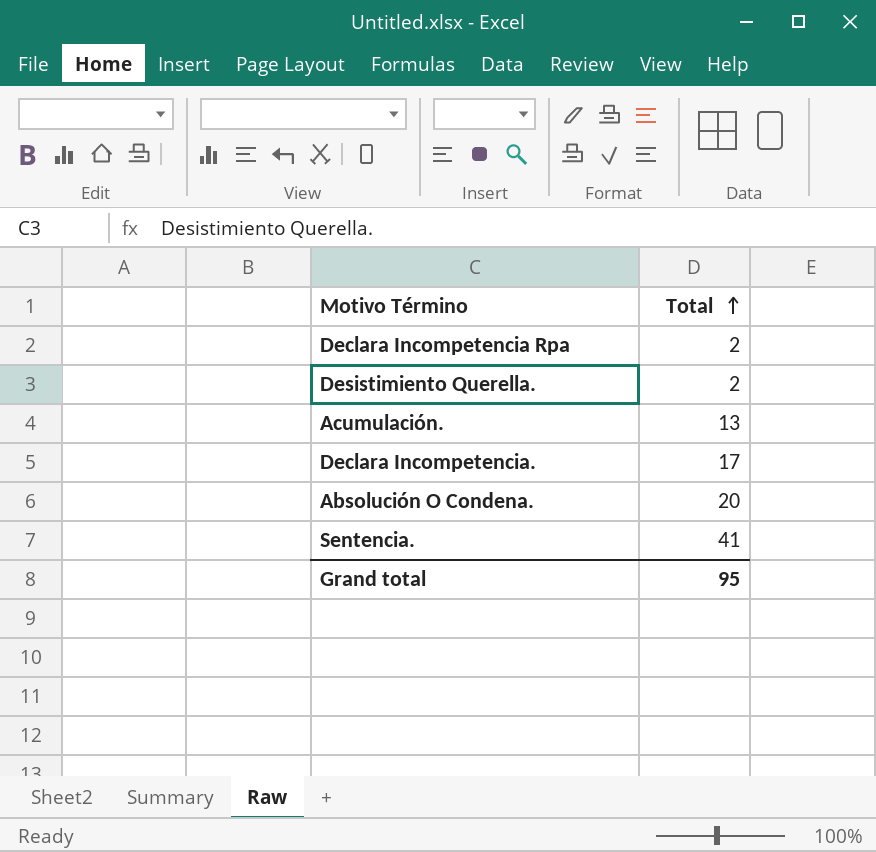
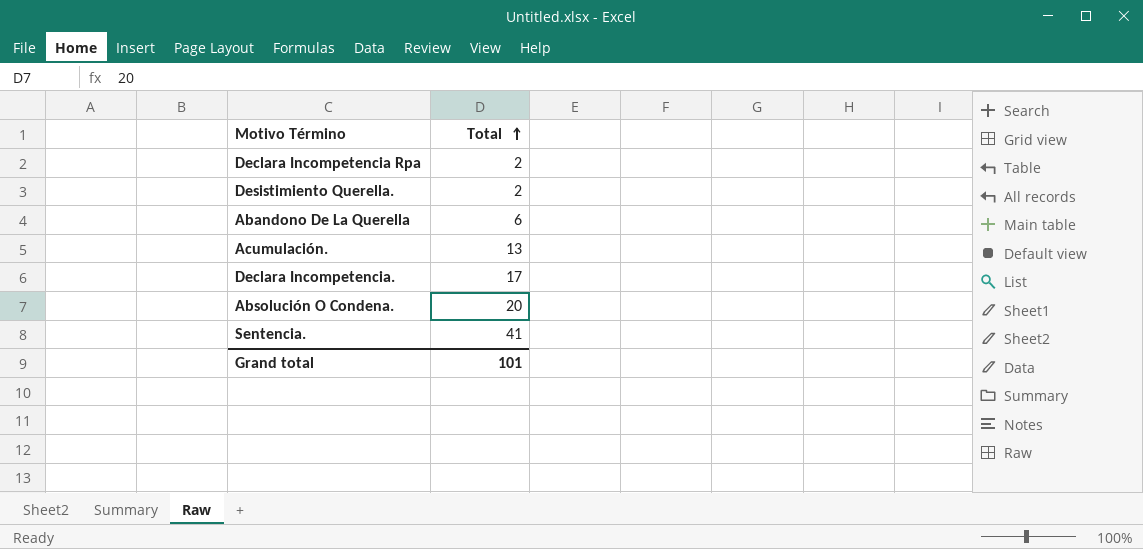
row Abandono De La Querella: none -> 6
Grand total | Total: 95 -> 101

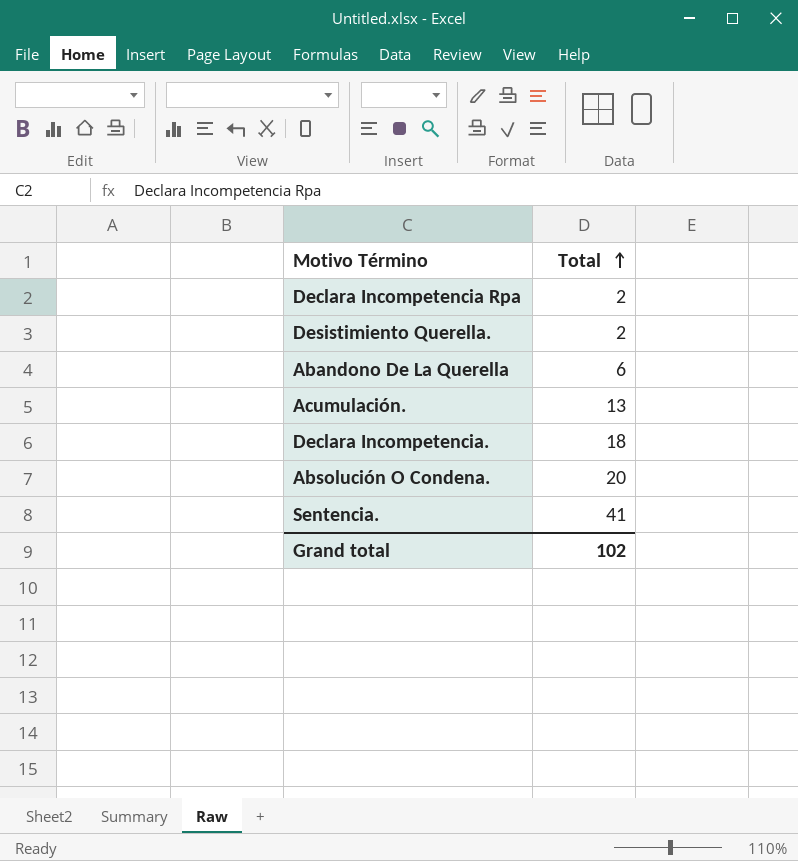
Declara Incompetencia. | Total: 17 -> 18
Grand total | Total: 101 -> 102

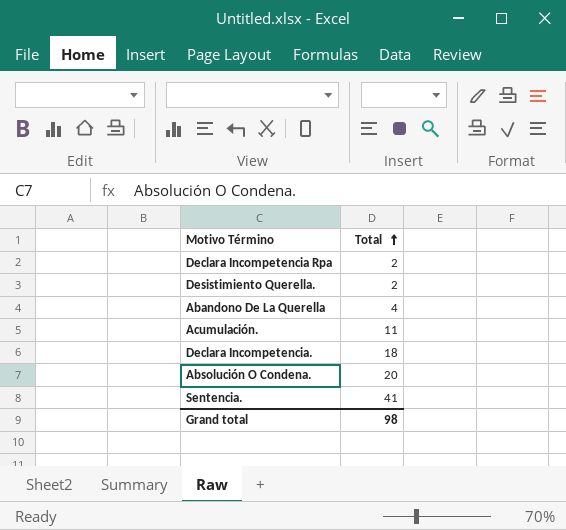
Abandono De La Querella | Total: 6 -> 4
Acumulación. | Total: 13 -> 11
Grand total | Total: 102 -> 98

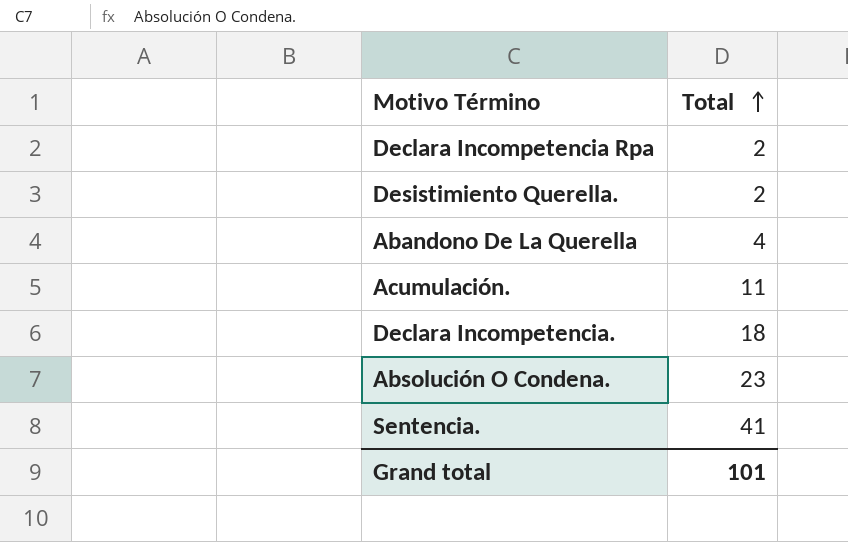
Absolución O Condena. | Total: 20 -> 23
Grand total | Total: 98 -> 101

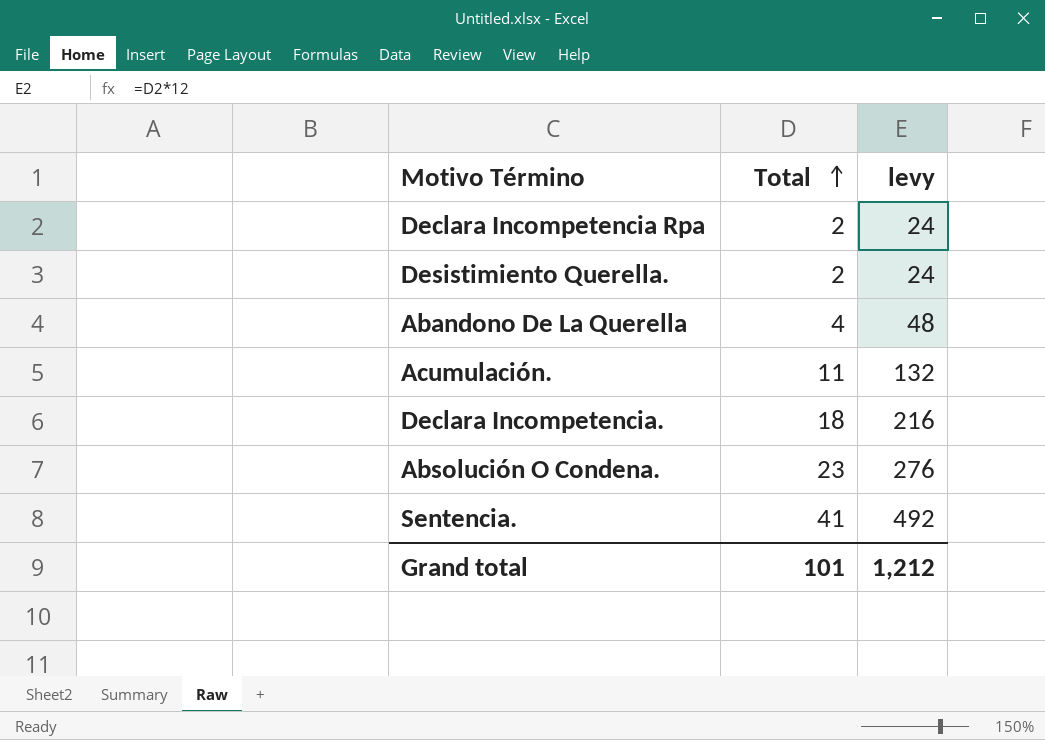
column levy | formula: none -> [Total] * 12

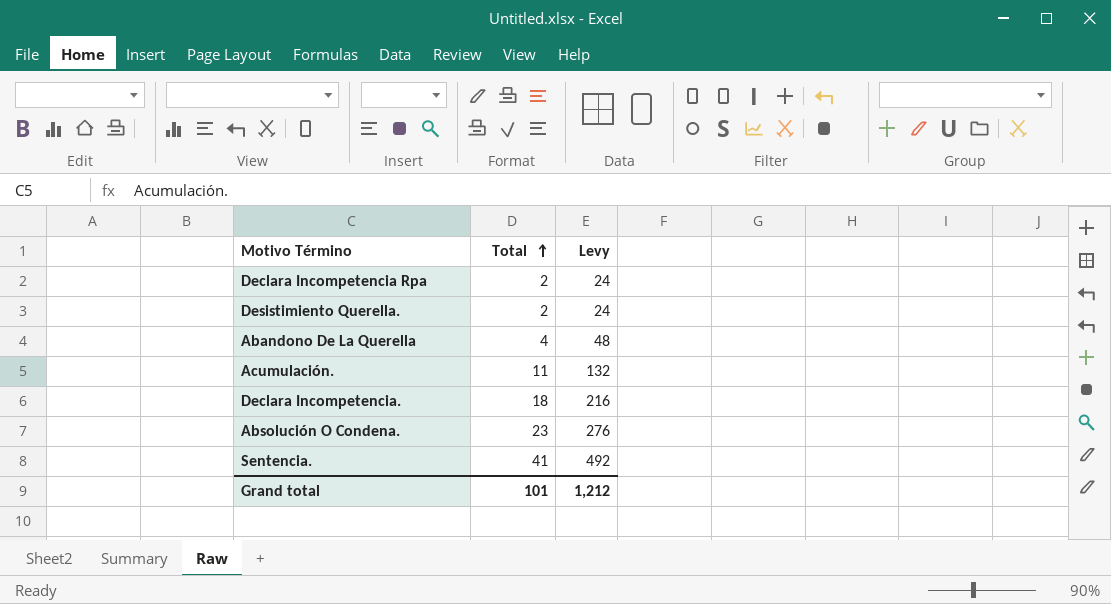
column name: levy -> Levy

